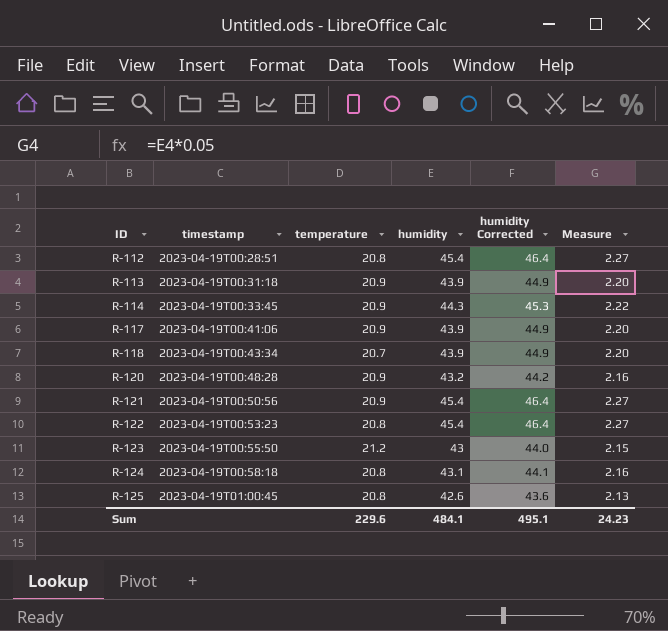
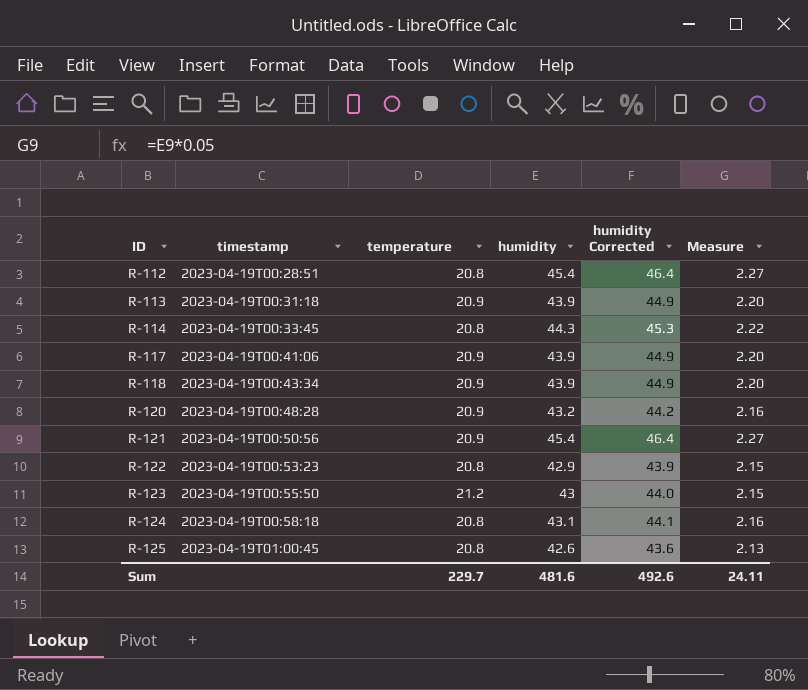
R-114 | temperature: 20.9 -> 20.8
R-118 | temperature: 20.7 -> 20.9
R-122 | humidity: 45.4 -> 42.9
R-122 | humidity Corrected: 46.4 -> 43.9
R-122 | Measure: 2.27 -> 2.15
Sum | temperature: 229.6 -> 229.7
Sum | humidity: 484.1 -> 481.6
Sum | humidity Corrected: 495.1 -> 492.6
Sum | Measure: 24.23 -> 24.11

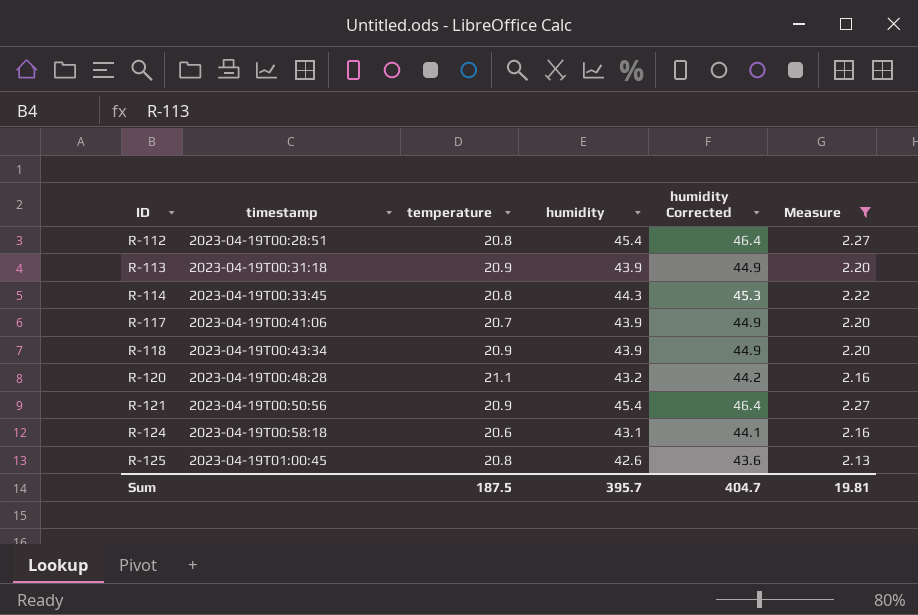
filter: none -> Measure != 2.15
R-117 | temperature: 20.9 -> 20.7
R-120 | temperature: 20.9 -> 21.1
R-124 | temperature: 20.8 -> 20.6
Sum | temperature: 229.7 -> 187.5
Sum | humidity: 481.6 -> 395.7
Sum | humidity Corrected: 492.6 -> 404.7
Sum | Measure: 24.11 -> 19.81

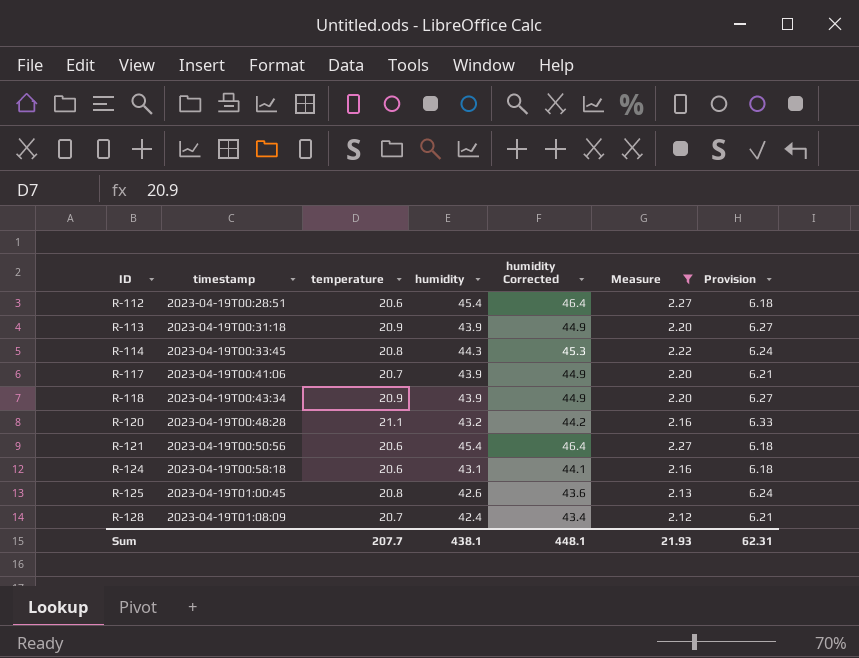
column Provision | formula: none -> [temperature] * 0.3
R-112 | temperature: 20.8 -> 20.6
R-121 | temperature: 20.9 -> 20.6
row R-128: none -> 2023-04-19T01:08:09 | 20.7 | 42.4 | 43.4 | 2.12 | 6.21
Sum | temperature: 187.5 -> 207.7
Sum | humidity: 395.7 -> 438.1
Sum | humidity Corrected: 404.7 -> 448.1
Sum | Measure: 19.81 -> 21.93

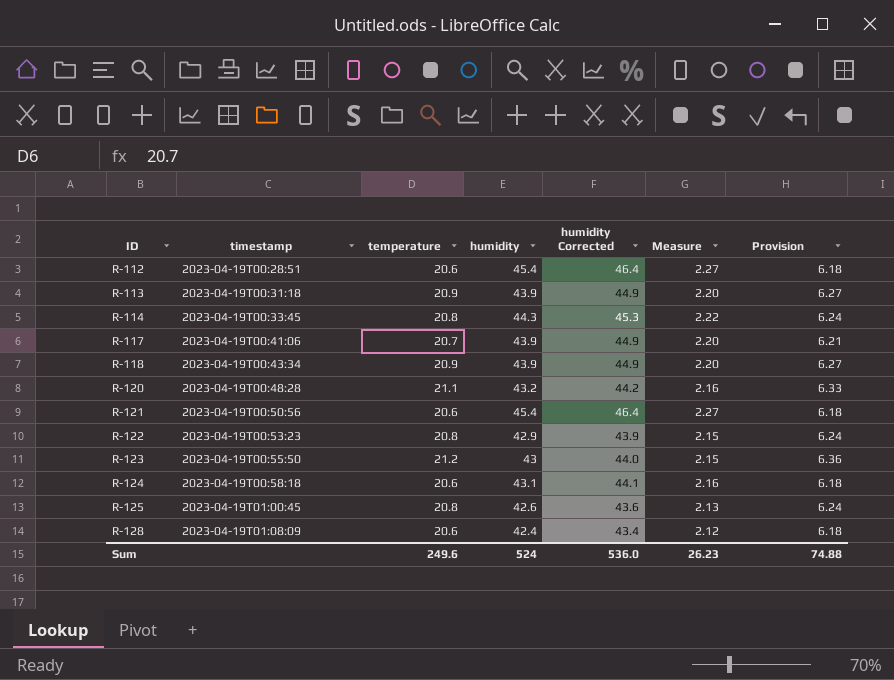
filter: Measure != 2.15 -> none
R-128 | temperature: 20.7 -> 20.6
R-128 | Provision: 6.21 -> 6.18
Sum | temperature: 207.7 -> 249.6
Sum | humidity: 438.1 -> 524
Sum | humidity Corrected: 448.1 -> 536.0
Sum | Measure: 21.93 -> 26.23
Sum | Provision: 62.31 -> 74.88

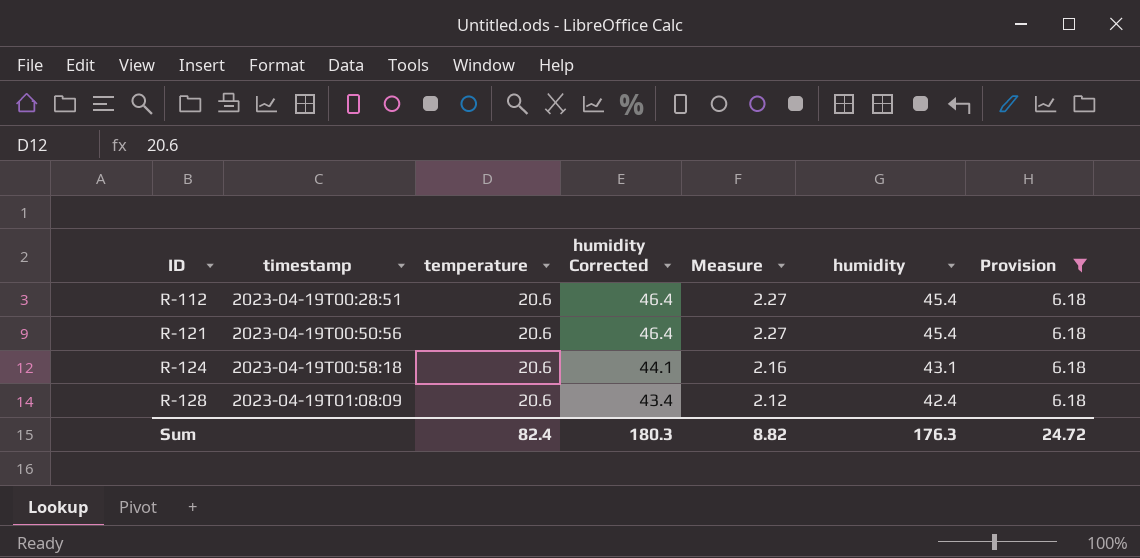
filter: none -> Provision = 6.18
column humidity | position: 4 -> 6
Sum | temperature: 249.6 -> 82.4
Sum | humidity Corrected: 536.0 -> 180.3
Sum | Measure: 26.23 -> 8.82
Sum | humidity: 524 -> 176.3
Sum | Provision: 74.88 -> 24.72

